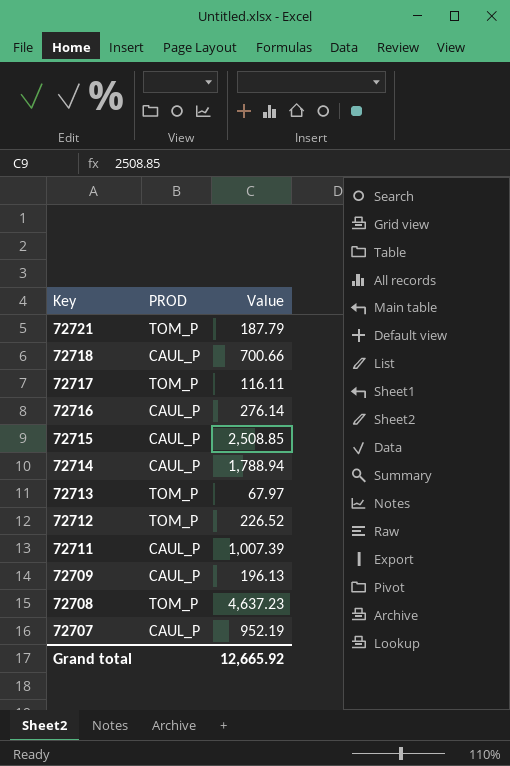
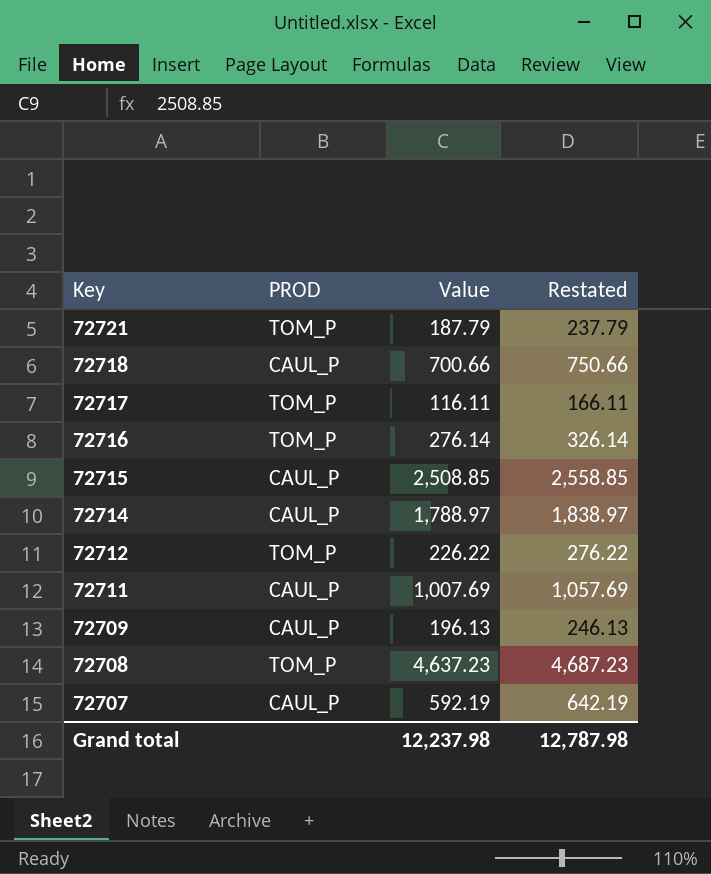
column Restated | formula: none -> [Value] + 50
row 72713: TOM_P | 67.97 -> none
72716 | PROD: CAUL_P -> TOM_P
72714 | Value: 1,788.94 -> 1,788.97
72712 | Value: 226.52 -> 226.22
72711 | Value: 1,007.39 -> 1,007.69
72707 | Value: 952.19 -> 592.19
Grand total | Value: 12,665.92 -> 12,237.98

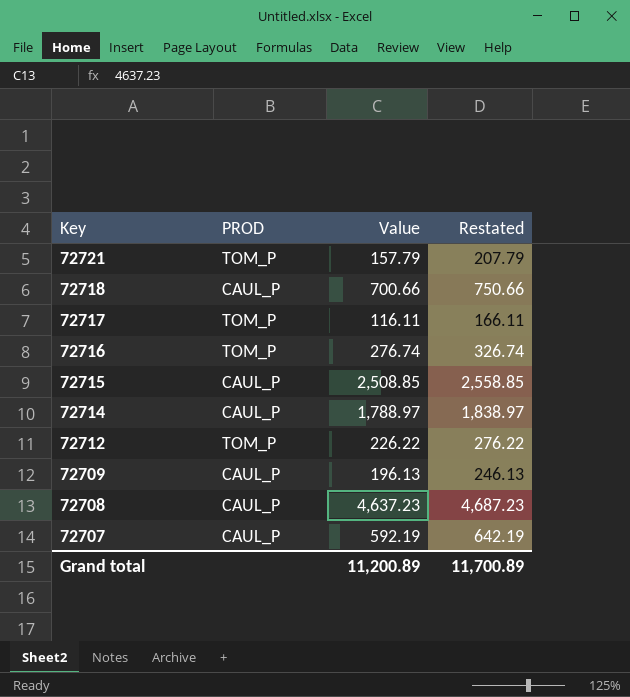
row 72711: CAUL_P | 1,007.69 | 1,057.69 -> none
72721 | Value: 187.79 -> 157.79
72721 | Restated: 237.79 -> 207.79
72716 | Value: 276.14 -> 276.74
72716 | Restated: 326.14 -> 326.74
72708 | PROD: TOM_P -> CAUL_P
Grand total | Value: 12,237.98 -> 11,200.89
Grand total | Restated: 12,787.98 -> 11,700.89

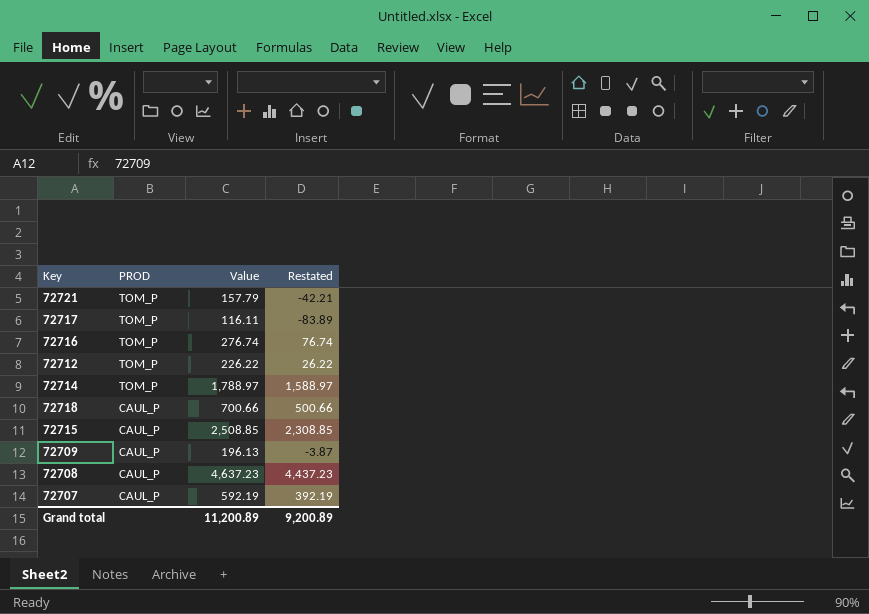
row order: Key descending -> PROD descending
column Restated | formula: [Value] + 50 -> [Value] - 200
72714 | PROD: CAUL_P -> TOM_P
Grand total | Restated: 11,700.89 -> 9,200.89

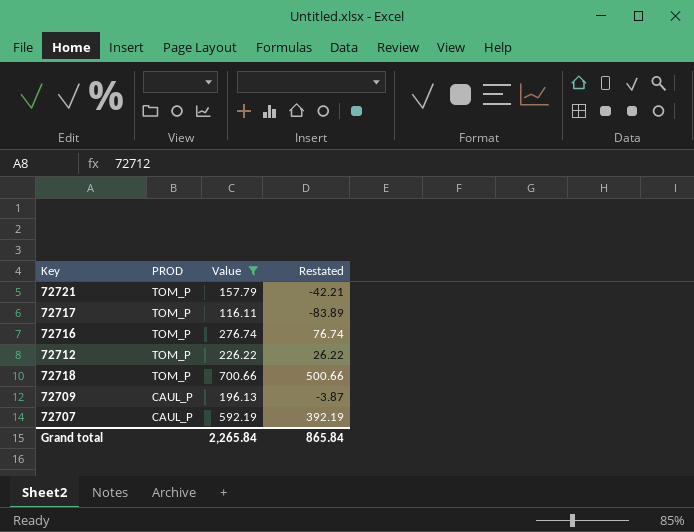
filter: none -> Value <= 700.66
72718 | PROD: CAUL_P -> TOM_P
Grand total | Value: 11,200.89 -> 2,265.84
Grand total | Restated: 9,200.89 -> 865.84

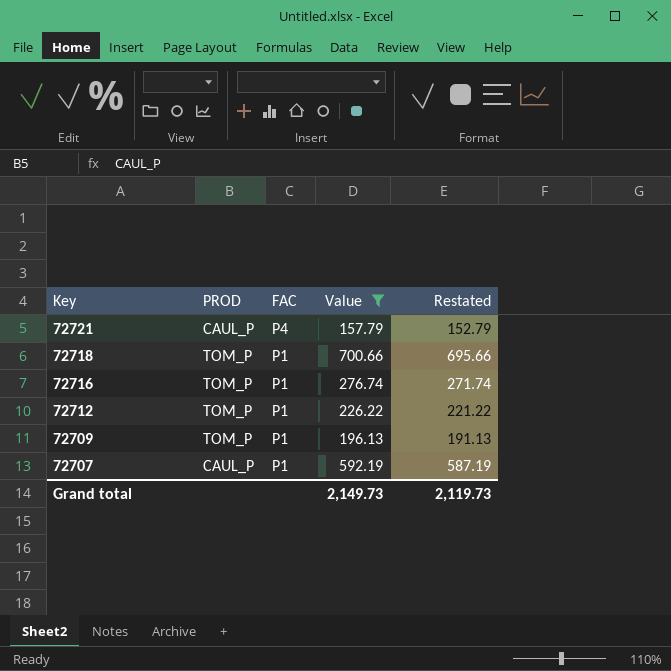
row order: PROD descending -> Key descending
column FAC | position: none -> 3
column Restated | formula: [Value] - 200 -> [Value] - 5
row 72717: TOM_P | 116.11 | -83.89 -> none
72721 | PROD: TOM_P -> CAUL_P
72709 | PROD: CAUL_P -> TOM_P
Grand total | Value: 2,265.84 -> 2,149.73
Grand total | Restated: 865.84 -> 2,119.73

